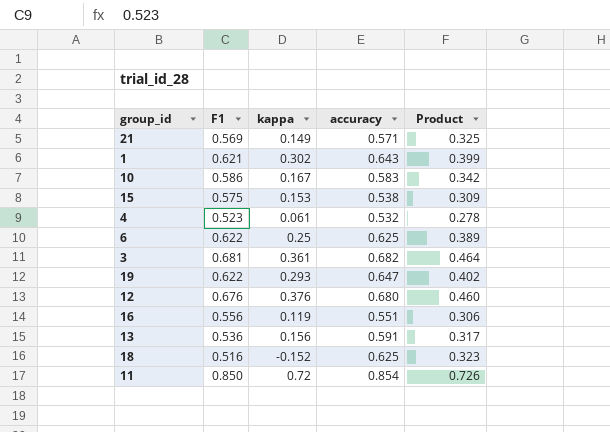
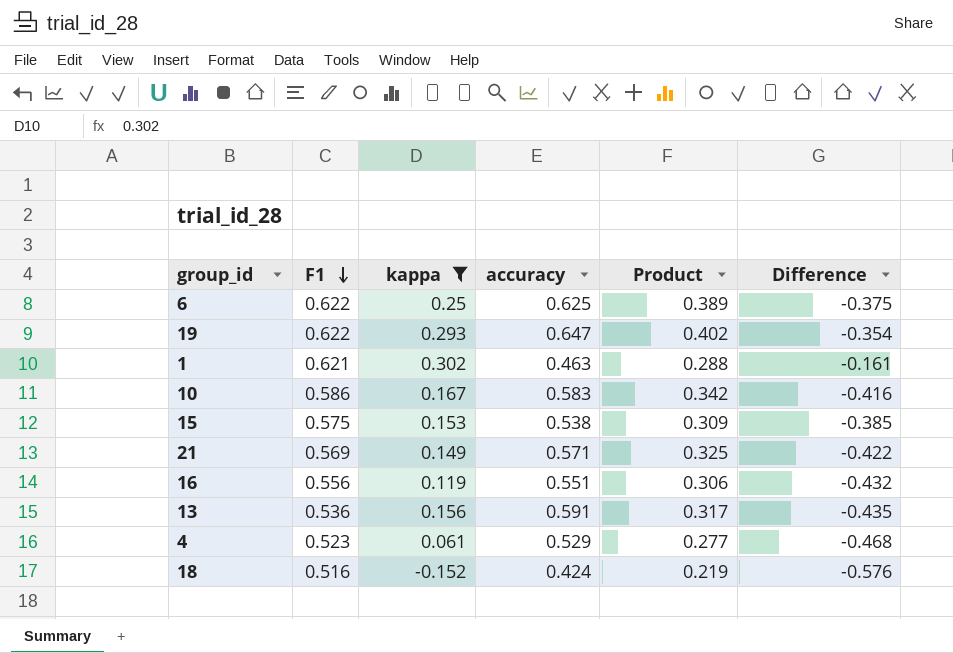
filter: none -> kappa <= 0.302
row order: none -> F1 descending
column Difference | formula: none -> [kappa] - [accuracy]
1 | accuracy: 0.643 -> 0.463
1 | Product: 0.399 -> 0.288
4 | accuracy: 0.532 -> 0.529
4 | Product: 0.278 -> 0.277
18 | accuracy: 0.625 -> 0.424
18 | Product: 0.323 -> 0.219

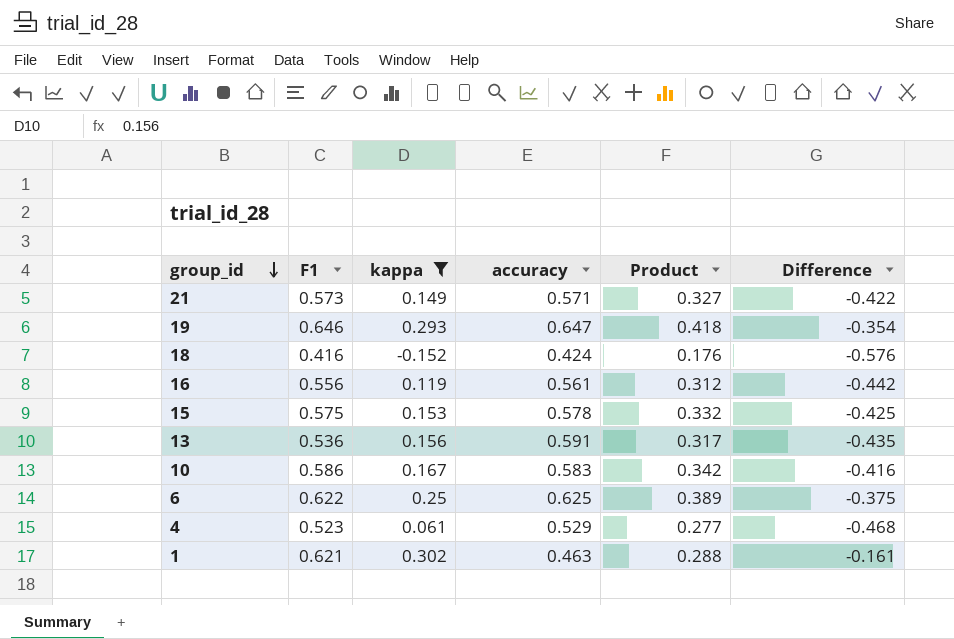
row order: F1 descending -> group_id descending
21 | F1: 0.569 -> 0.573
21 | Product: 0.325 -> 0.327
19 | F1: 0.622 -> 0.646
19 | Product: 0.402 -> 0.418
18 | F1: 0.516 -> 0.416
18 | Product: 0.219 -> 0.176
16 | accuracy: 0.551 -> 0.561
16 | Product: 0.306 -> 0.312
16 | Difference: -0.432 -> -0.442
15 | accuracy: 0.538 -> 0.578
15 | Product: 0.309 -> 0.332
15 | Difference: -0.385 -> -0.425

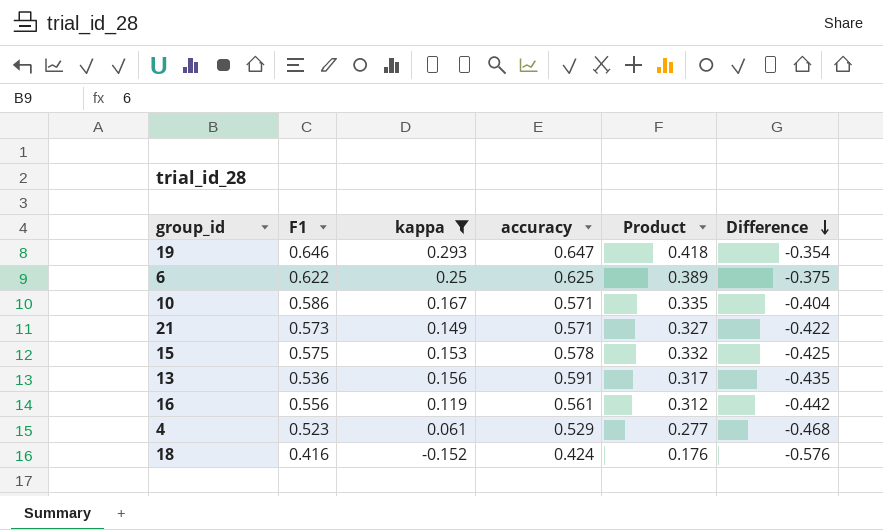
row order: group_id descending -> Difference descending
row 1: 0.621 | 0.302 | 0.463 | 0.288 | -0.161 -> none
10 | accuracy: 0.583 -> 0.571
10 | Product: 0.342 -> 0.335
10 | Difference: -0.416 -> -0.404

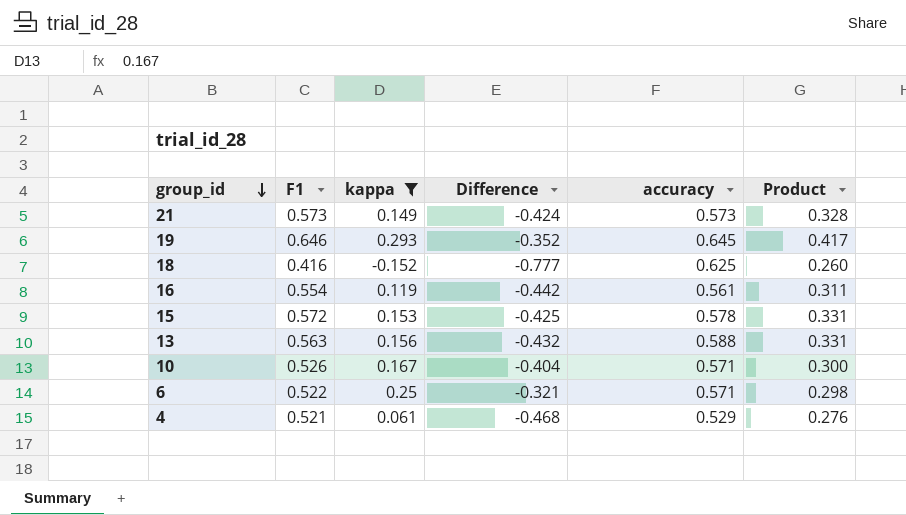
row order: Difference descending -> group_id descending
column Difference | position: 6 -> 4
21 | Difference: -0.422 -> -0.424
21 | accuracy: 0.571 -> 0.573
21 | Product: 0.327 -> 0.328
19 | Difference: -0.354 -> -0.352
19 | accuracy: 0.647 -> 0.645
19 | Product: 0.418 -> 0.417
18 | Difference: -0.576 -> -0.777
18 | accuracy: 0.424 -> 0.625
18 | Product: 0.176 -> 0.260
16 | F1: 0.556 -> 0.554
16 | Product: 0.312 -> 0.311
15 | F1: 0.575 -> 0.572
15 | Product: 0.332 -> 0.331
13 | F1: 0.536 -> 0.563
13 | Difference: -0.435 -> -0.432
13 | accuracy: 0.591 -> 0.588
13 | Product: 0.317 -> 0.331
10 | F1: 0.586 -> 0.526
10 | Product: 0.335 -> 0.300
6 | F1: 0.622 -> 0.522
6 | Difference: -0.375 -> -0.321
6 | accuracy: 0.625 -> 0.571
6 | Product: 0.389 -> 0.298
4 | F1: 0.523 -> 0.521
4 | Product: 0.277 -> 0.276

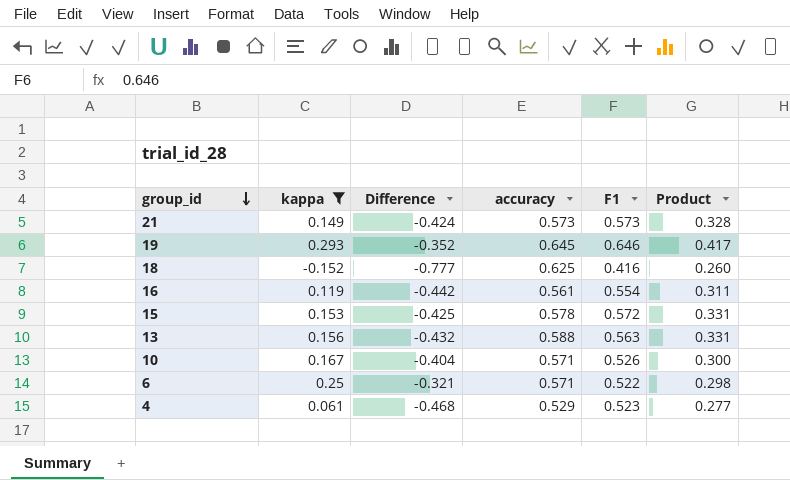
column F1 | position: 2 -> 5
4 | F1: 0.521 -> 0.523
4 | Product: 0.276 -> 0.277

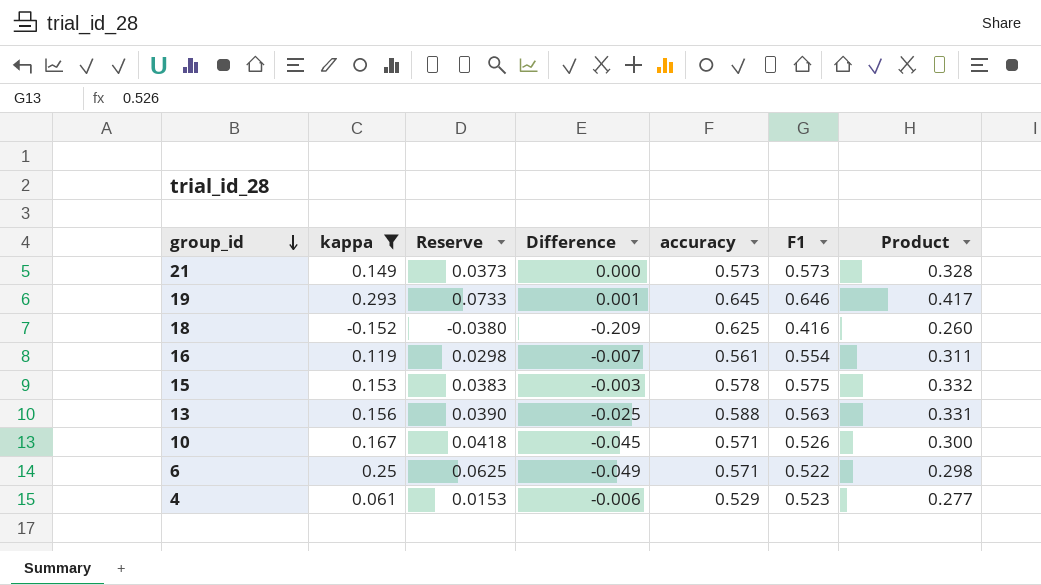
column Reserve | formula: none -> [kappa] * 0.25
column Difference | formula: [kappa] - [accuracy] -> [F1] - [accuracy]
15 | F1: 0.572 -> 0.575
15 | Product: 0.331 -> 0.332

